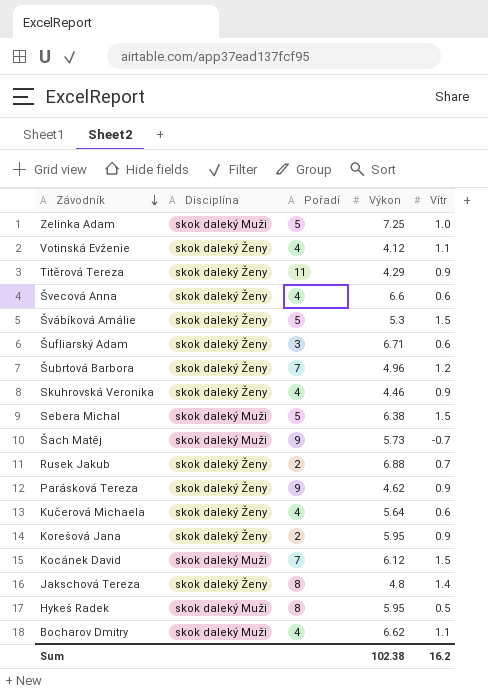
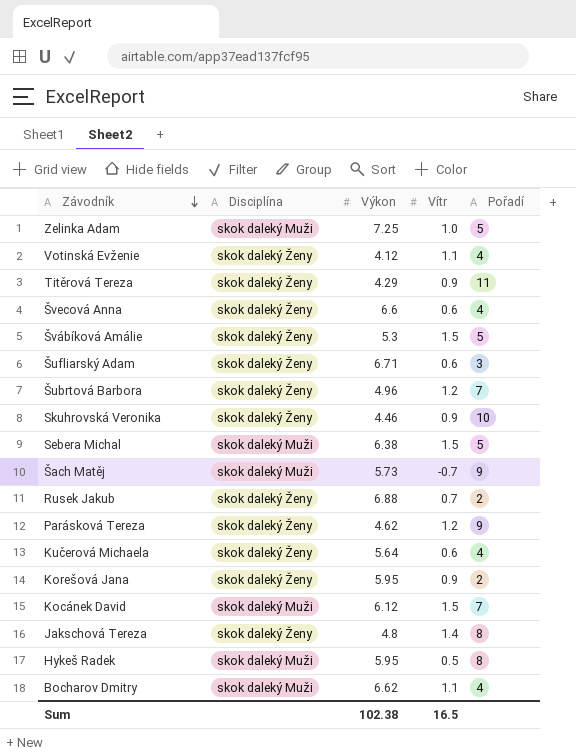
column Pořadí | position: 3 -> 5
Skuhrovská Veronika | Pořadí: 4 -> 10
Parásková Tereza | Vítr: 0.9 -> 1.2
Sum | Vítr: 16.2 -> 16.5

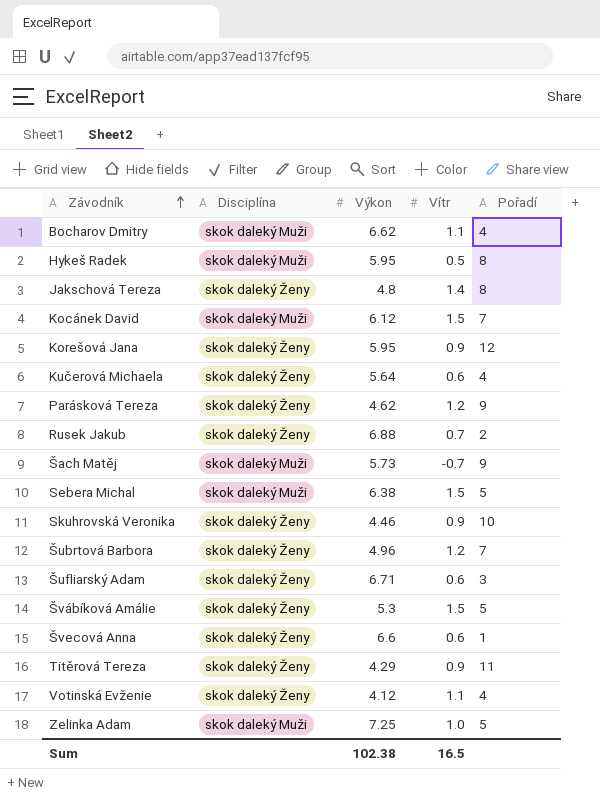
row order: Závodník descending -> Závodník ascending
Korešová Jana | Pořadí: 2 -> 12
Švecová Anna | Pořadí: 4 -> 1

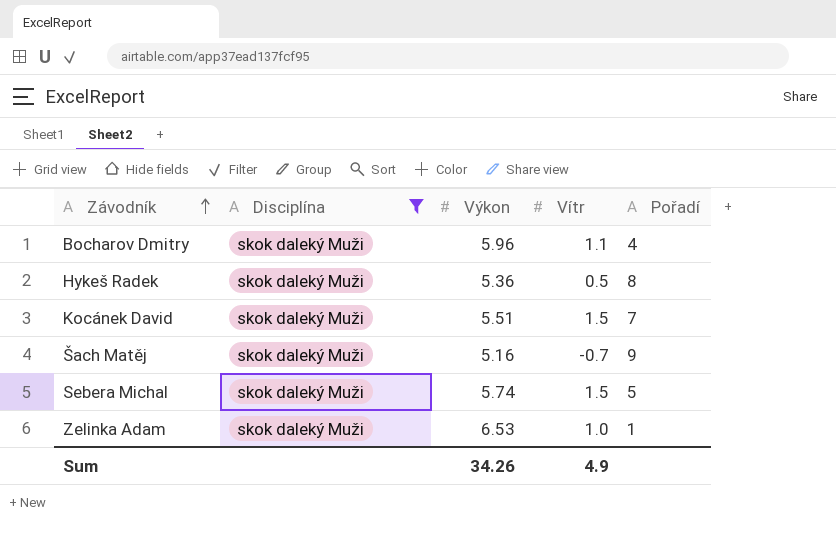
filter: none -> Disciplína = skok daleký Muži
Bocharov Dmitry | Výkon: 6.62 -> 5.96
Hykeš Radek | Výkon: 5.95 -> 5.36
Kocánek David | Výkon: 6.12 -> 5.51
Šach Matěj | Výkon: 5.73 -> 5.16
Sebera Michal | Výkon: 6.38 -> 5.74
Zelinka Adam | Výkon: 7.25 -> 6.53
Zelinka Adam | Pořadí: 5 -> 1
Sum | Výkon: 102.38 -> 34.26
Sum | Vítr: 16.5 -> 4.9

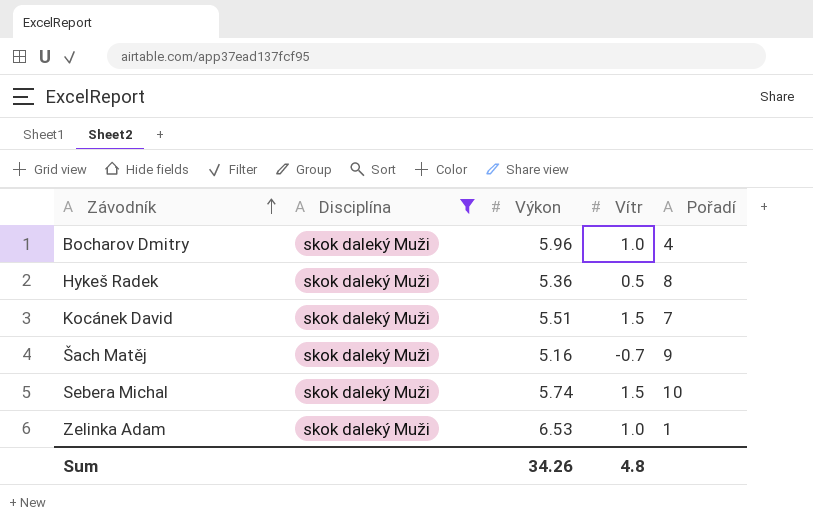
Bocharov Dmitry | Vítr: 1.1 -> 1.0
Sebera Michal | Pořadí: 5 -> 10
Sum | Vítr: 4.9 -> 4.8

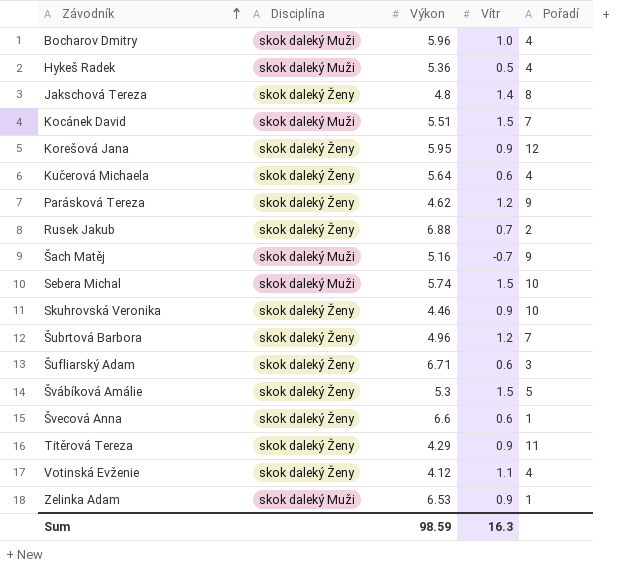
filter: Disciplína = skok daleký Muži -> none
Hykeš Radek | Pořadí: 8 -> 4
Zelinka Adam | Vítr: 1.0 -> 0.9
Sum | Výkon: 34.26 -> 98.59
Sum | Vítr: 4.8 -> 16.3

